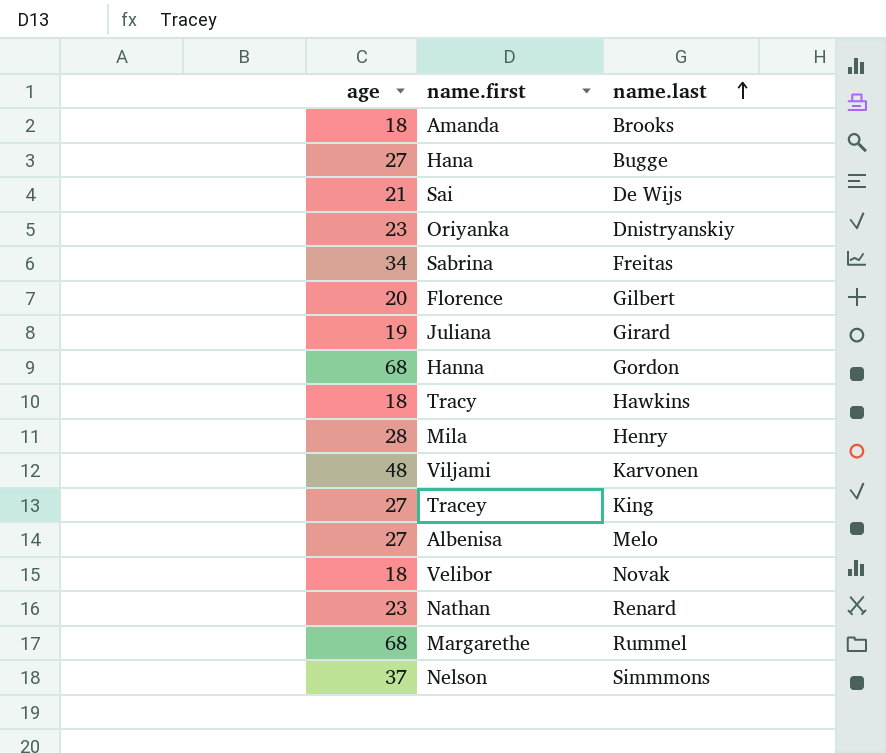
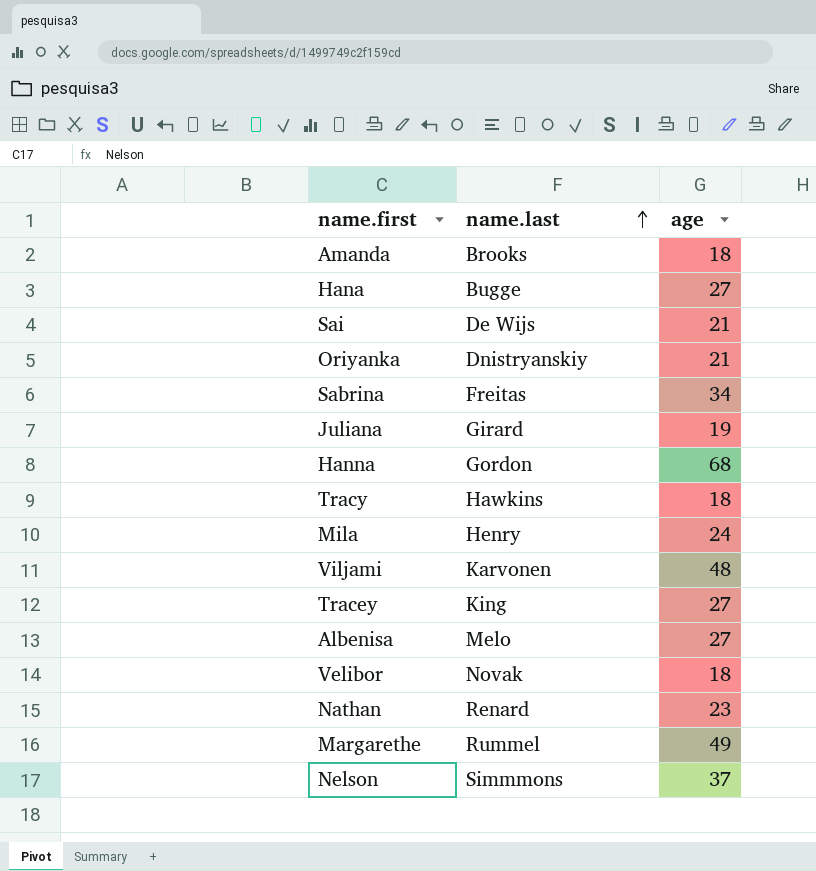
column age | position: 1 -> 3
row Florence: 20 | Gilbert -> none
Oriyanka | age: 23 -> 21
Mila | age: 28 -> 24
Margarethe | age: 68 -> 49

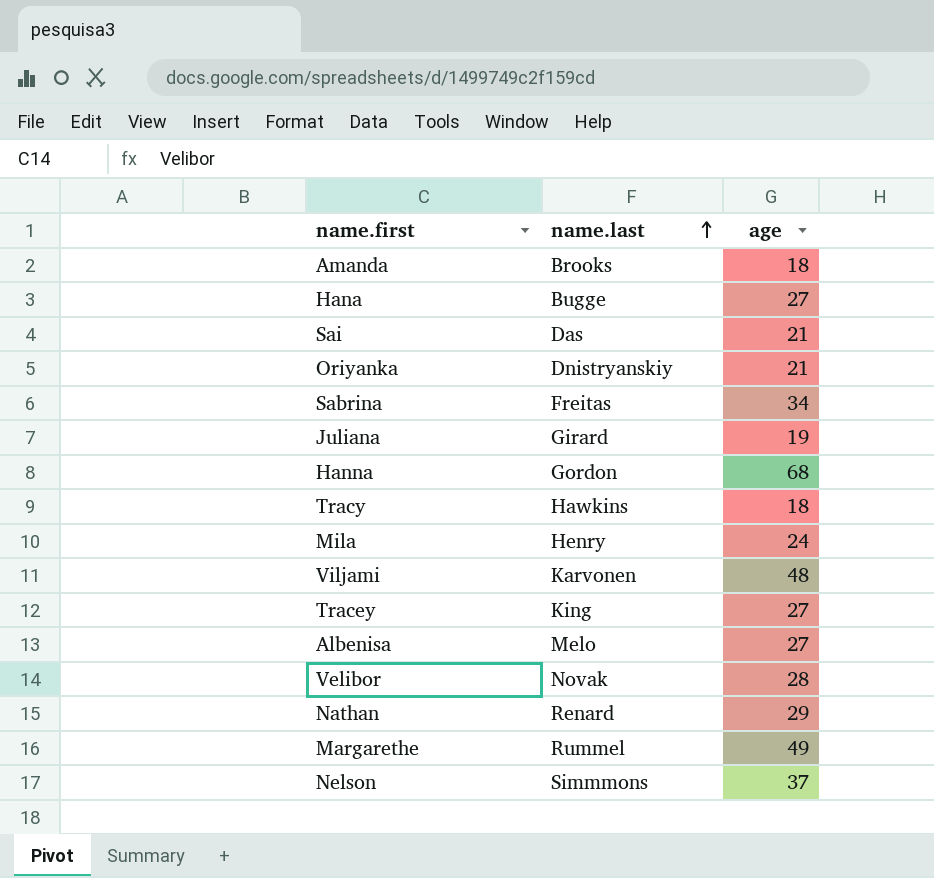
Sai | name.last: De Wijs -> Das
Velibor | age: 18 -> 28
Nathan | age: 23 -> 29

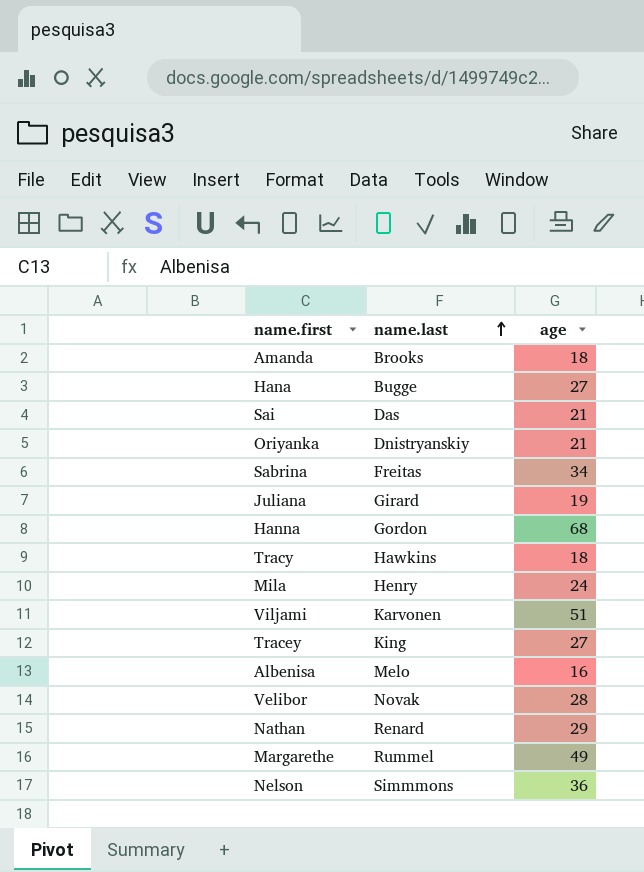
Viljami | age: 48 -> 51
Albenisa | age: 27 -> 16
Nelson | age: 37 -> 36

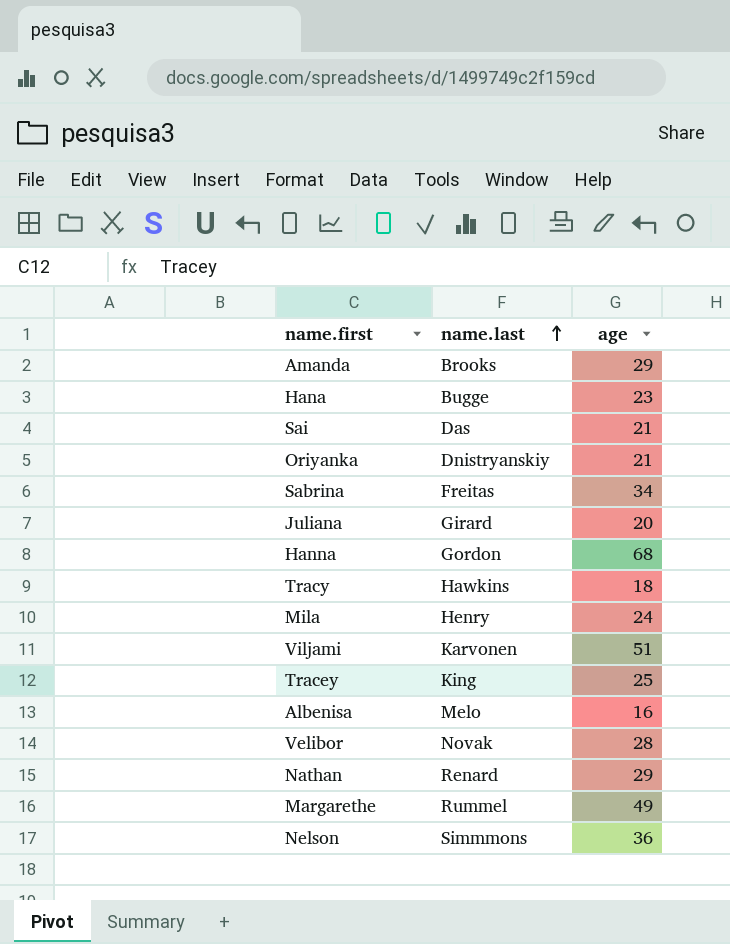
Amanda | age: 18 -> 29
Hana | age: 27 -> 23
Juliana | age: 19 -> 20
Tracey | age: 27 -> 25

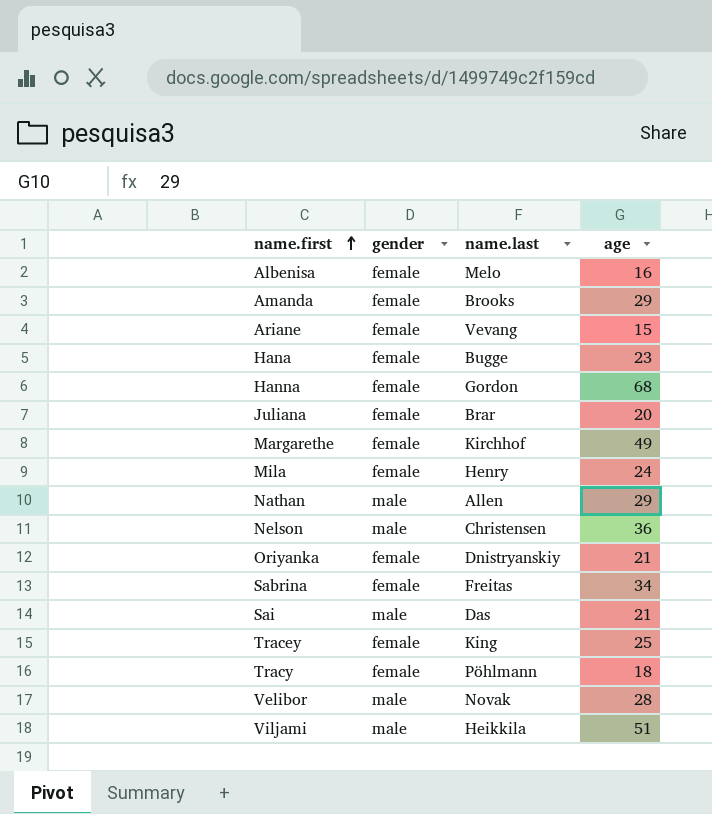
row order: name.last ascending -> name.first ascending
column gender | position: none -> 2
row Ariane: none -> female | Vevang | 15
Juliana | name.last: Girard -> Brar
Margarethe | name.last: Rummel -> Kirchhof
Nathan | name.last: Renard -> Allen
Nelson | name.last: Simmmons -> Christensen
Tracy | name.last: Hawkins -> Pöhlmann
Viljami | name.last: Karvonen -> Heikkila

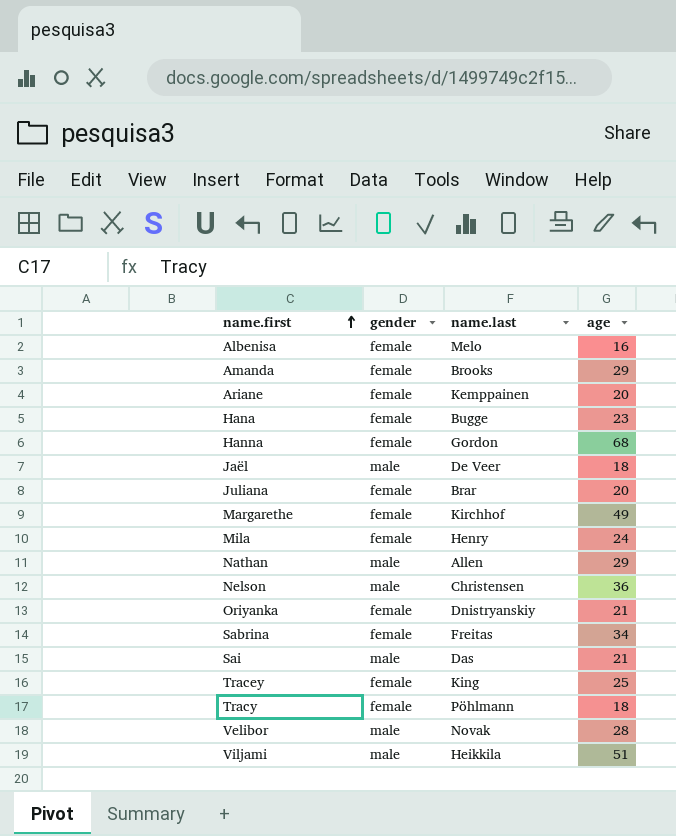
Ariane | name.last: Vevang -> Kemppainen
Ariane | age: 15 -> 20
row Jaël: none -> male | De Veer | 18

